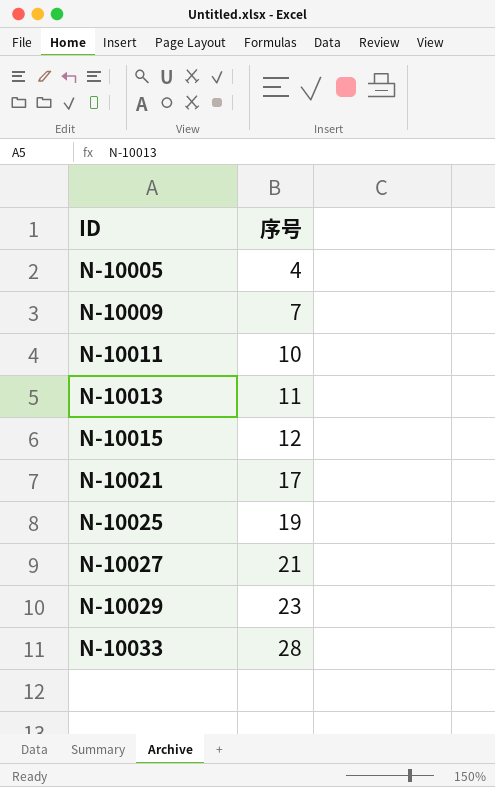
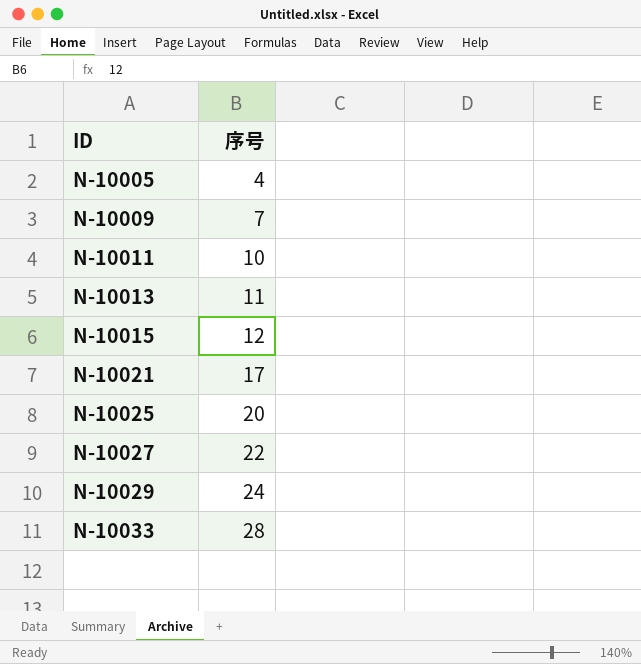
N-10025 | 序号: 19 -> 20
N-10027 | 序号: 21 -> 22
N-10029 | 序号: 23 -> 24

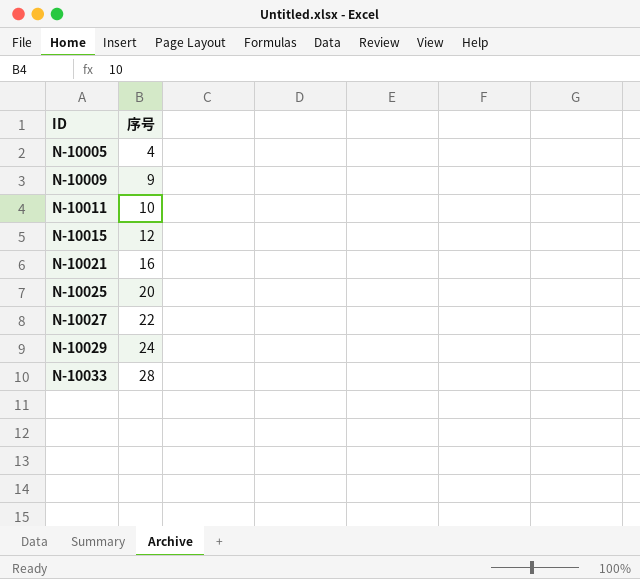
row N-10013: 11 -> none
N-10009 | 序号: 7 -> 9
N-10021 | 序号: 17 -> 16

